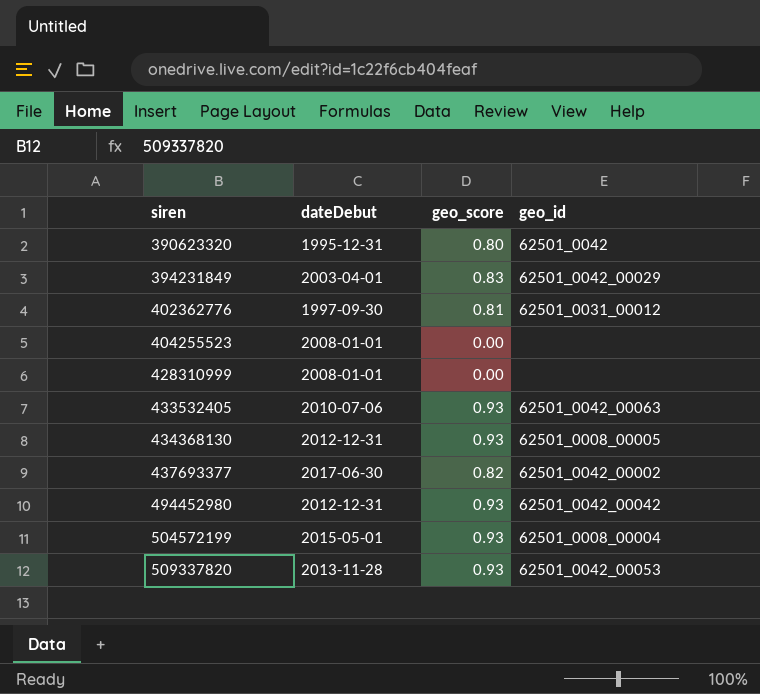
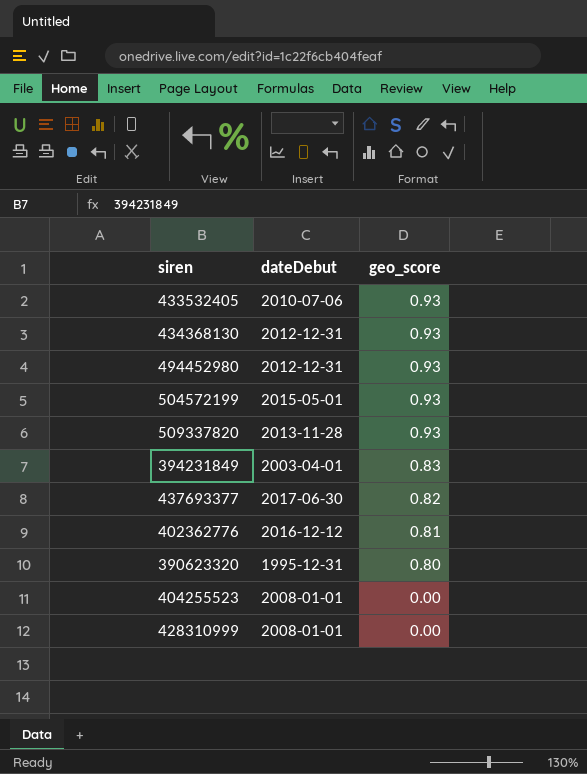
row order: siren ascending -> geo_score descending
column geo_id | position: 4 -> none
402362776 | dateDebut: 1997-09-30 -> 2016-12-12

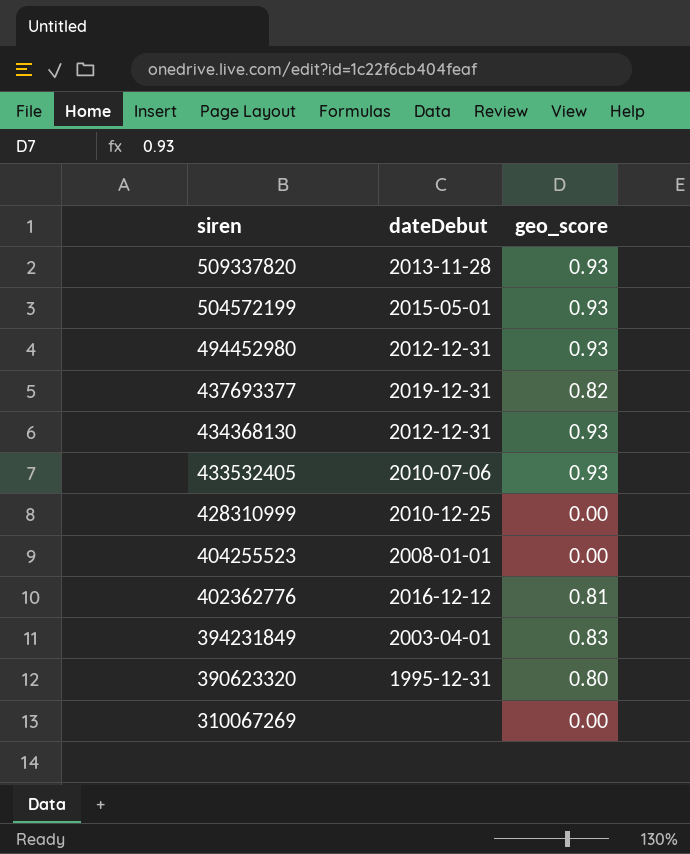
row order: geo_score descending -> siren descending
437693377 | dateDebut: 2017-06-30 -> 2019-12-31
428310999 | dateDebut: 2008-01-01 -> 2010-12-25
row 310067269: none -> none | 0.00

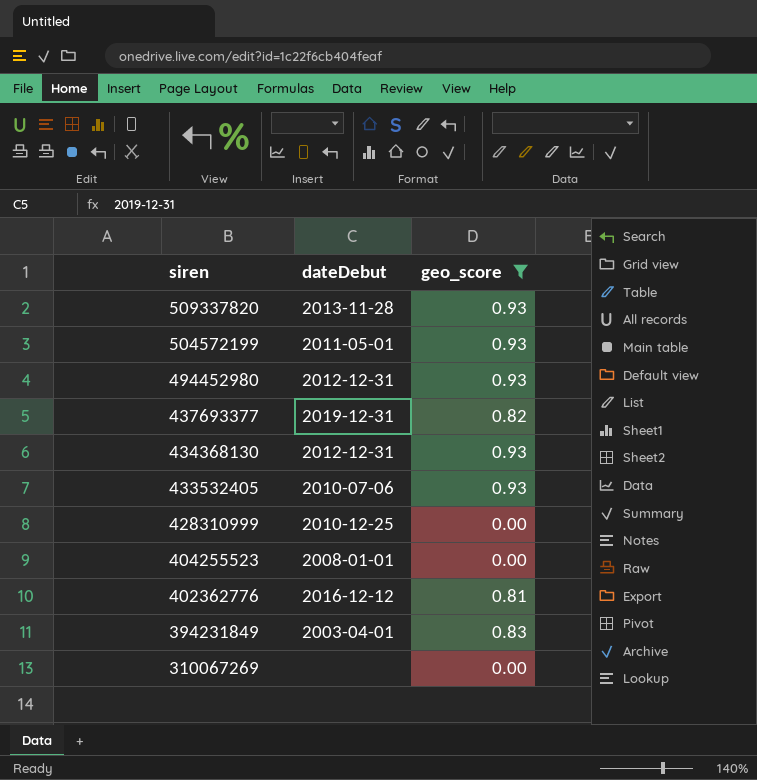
filter: none -> geo_score != 0.80
504572199 | dateDebut: 2015-05-01 -> 2011-05-01

